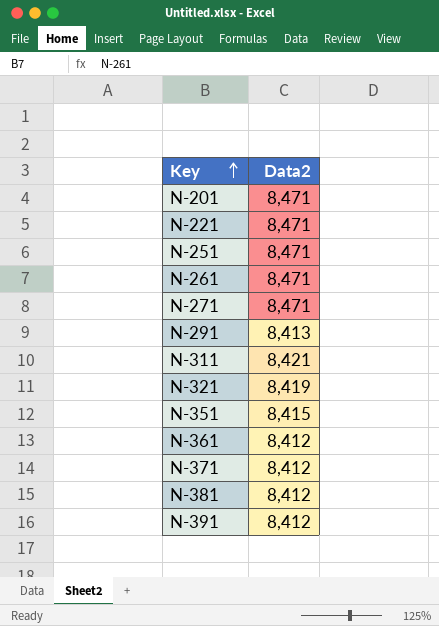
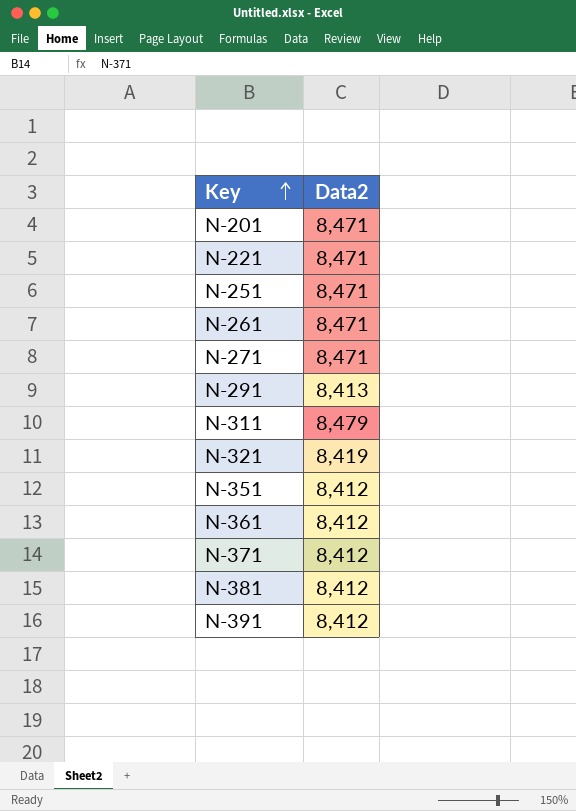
N-311 | Data2: 8,421 -> 8,479
N-351 | Data2: 8,415 -> 8,412

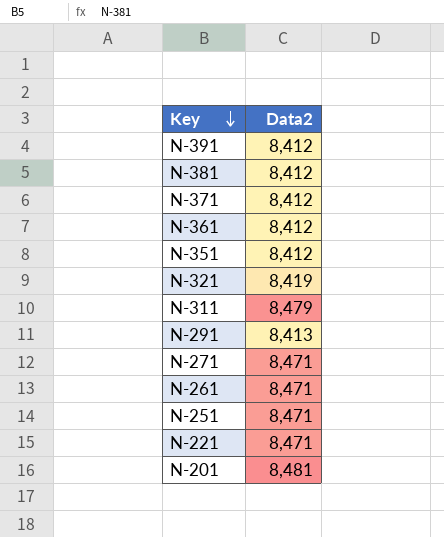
row order: Key ascending -> Key descending
N-201 | Data2: 8,471 -> 8,481

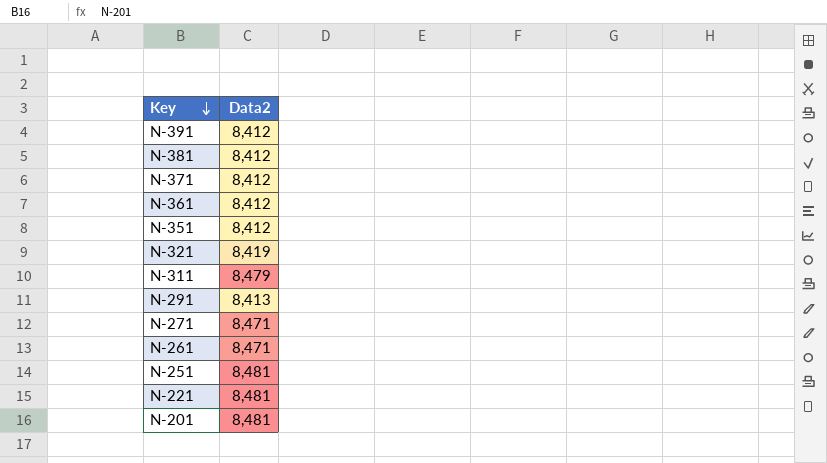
N-251 | Data2: 8,471 -> 8,481
N-221 | Data2: 8,471 -> 8,481

